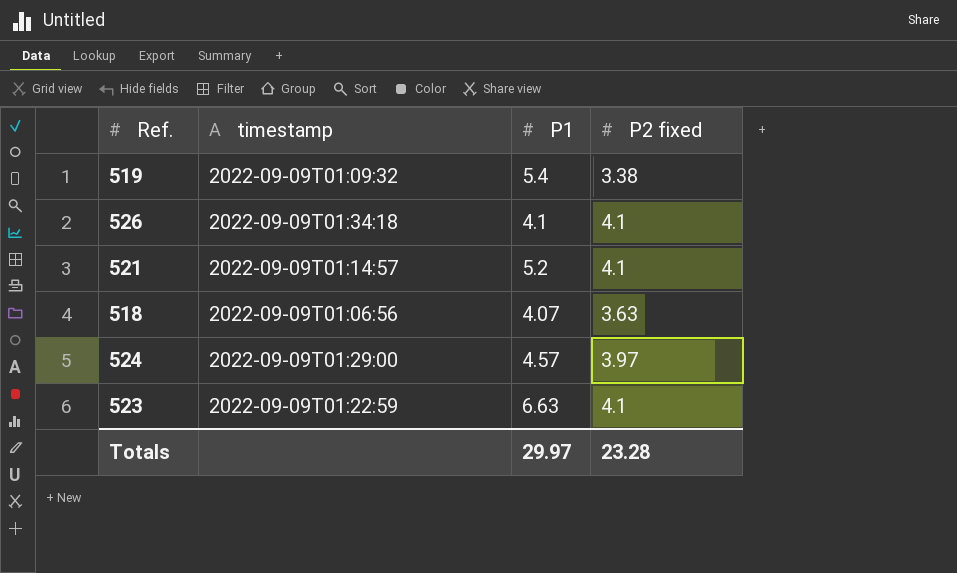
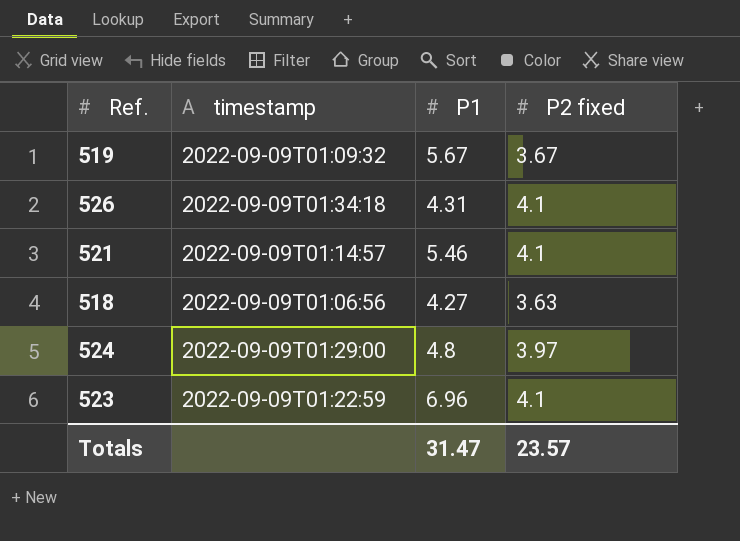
519 | P1: 5.4 -> 5.67
519 | P2 fixed: 3.38 -> 3.67
526 | P1: 4.1 -> 4.31
521 | P1: 5.2 -> 5.46
518 | P1: 4.07 -> 4.27
524 | P1: 4.57 -> 4.8
523 | P1: 6.63 -> 6.96
Totals | P1: 29.97 -> 31.47
Totals | P2 fixed: 23.28 -> 23.57

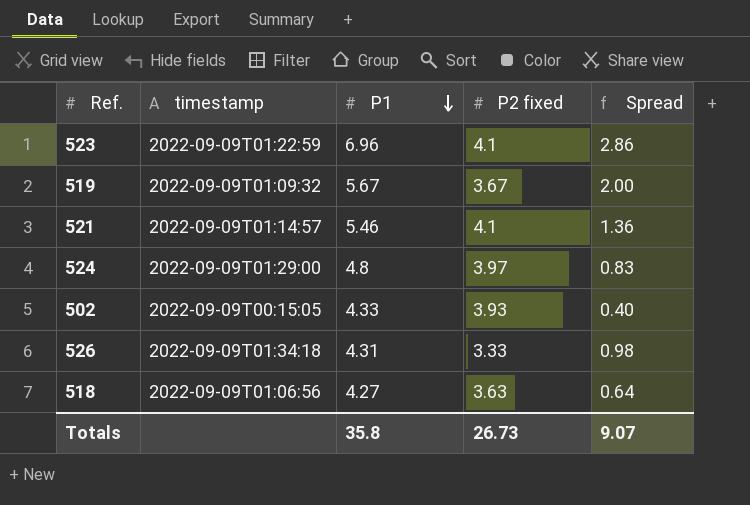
row order: none -> P1 descending
column Spread | formula: none -> [P1] - [P2 fixed]
row 502: none -> 2022-09-09T00:15:05 | 4.33 | 3.93 | 0.40
526 | P2 fixed: 4.1 -> 3.33
Totals | P1: 31.47 -> 35.8
Totals | P2 fixed: 23.57 -> 26.73

